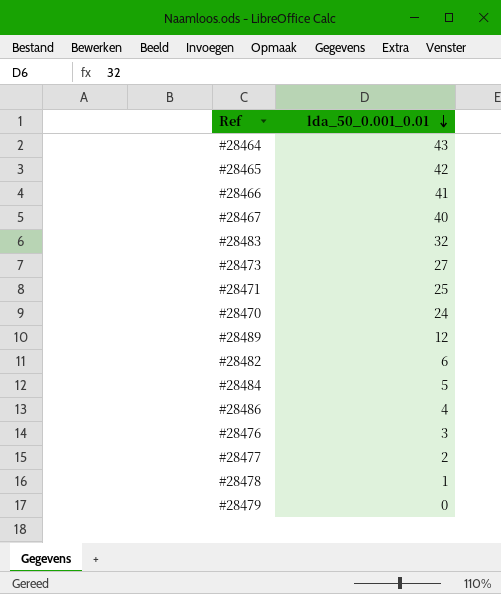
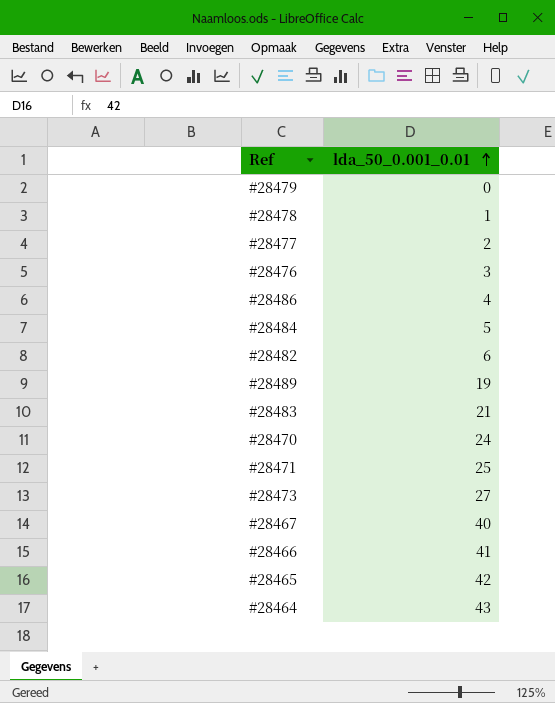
row order: lda_50_0.001_0.01 descending -> lda_50_0.001_0.01 ascending
#28489 | lda_50_0.001_0.01: 12 -> 19
#28483 | lda_50_0.001_0.01: 32 -> 21

